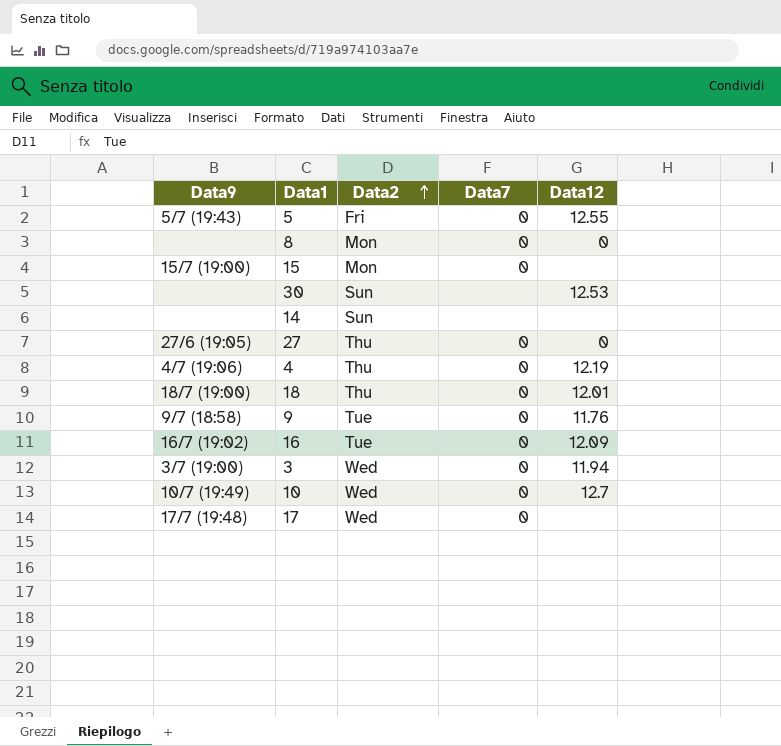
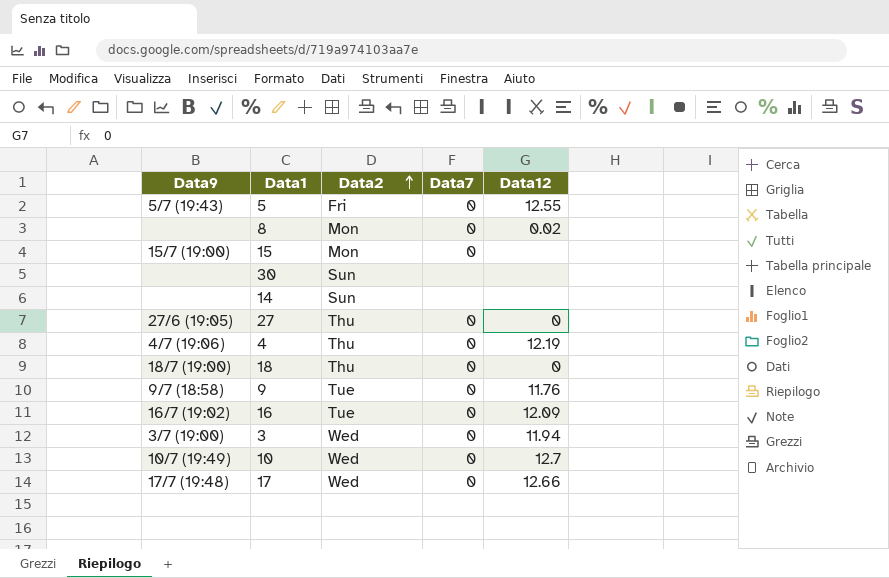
8 | Data12: 0 -> 0.02
30 | Data12: 12.53 -> none
18 | Data12: 12.01 -> 0
17 | Data12: none -> 12.66

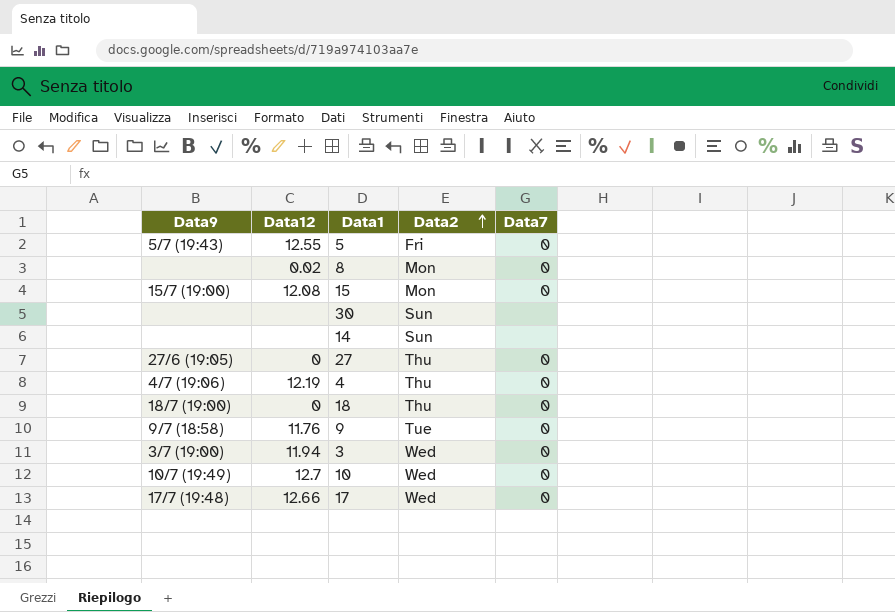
column Data12 | position: 5 -> 2
row 16: 16/7 (19:02) | Tue | 0 | 12.09 -> none
15 | Data12: none -> 12.08

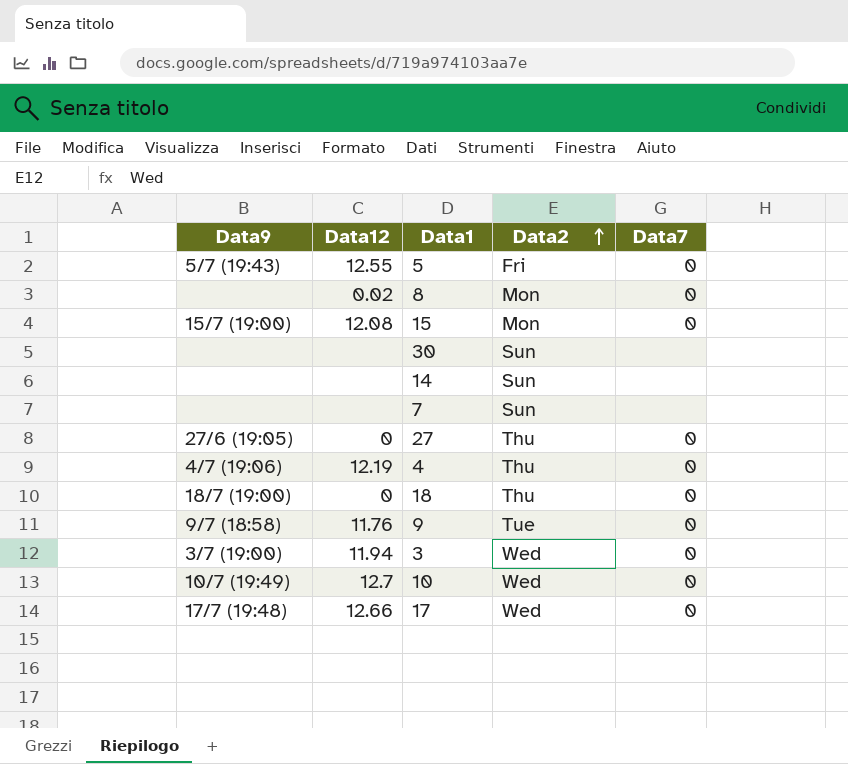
row 7: none -> none | none | Sun | none

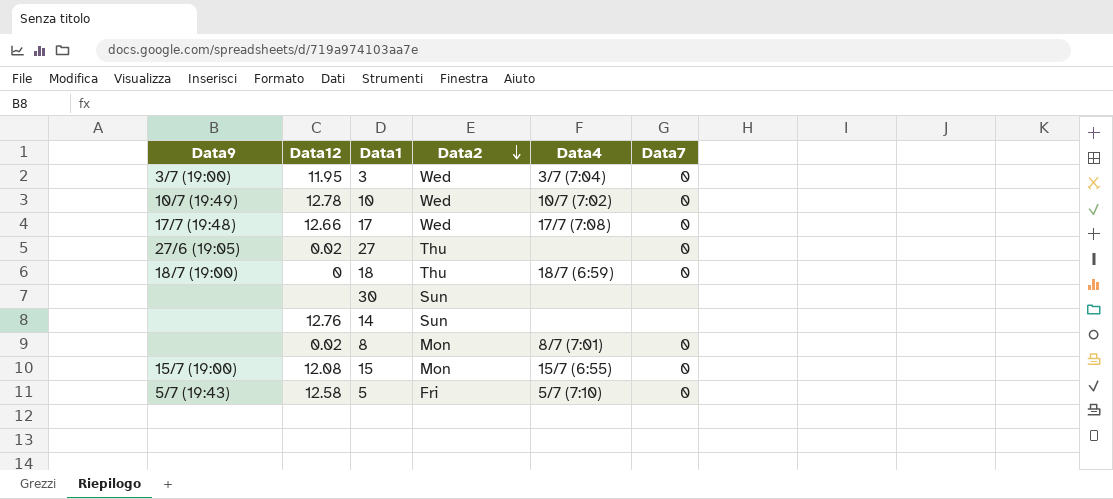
row order: Data2 ascending -> Data2 descending
column Data4 | position: none -> 5
row 7: none | none | Sun | none -> none
row 4: 4/7 (19:06) | 12.19 | Thu | 0 -> none
row 9: 9/7 (18:58) | 11.76 | Tue | 0 -> none
3 | Data12: 11.94 -> 11.95
10 | Data12: 12.7 -> 12.78
27 | Data12: 0 -> 0.02
14 | Data12: none -> 12.76
5 | Data12: 12.55 -> 12.58

